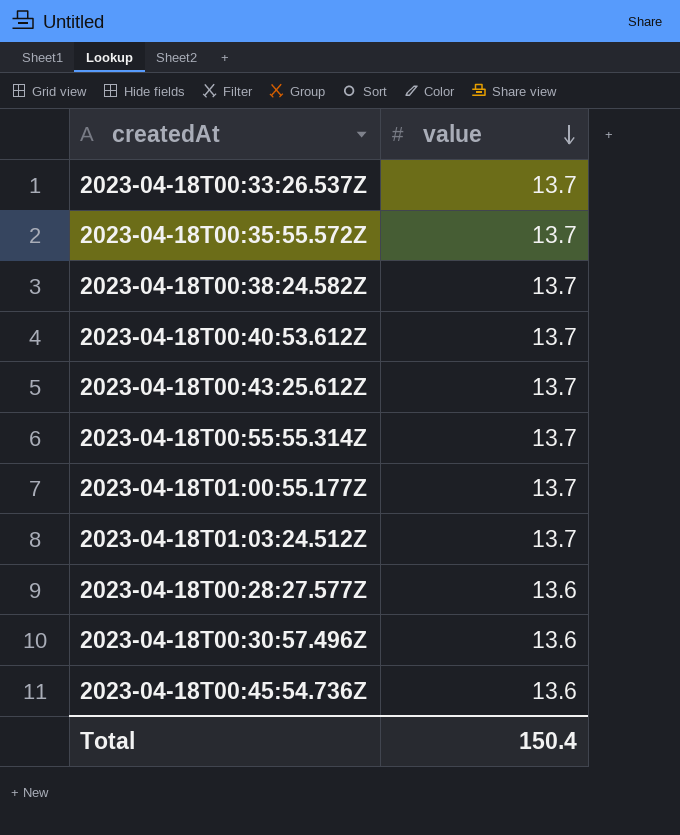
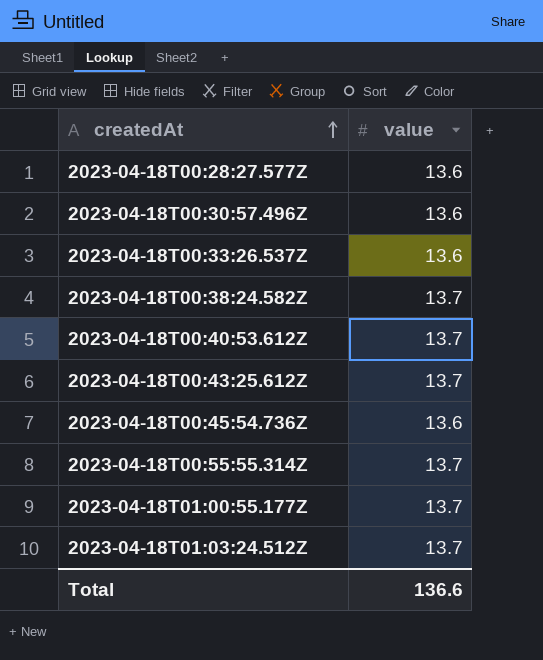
row order: value descending -> createdAt ascending
row 2023-04-18T00:35:55.572Z: 13.7 -> none
2023-04-18T00:33:26.537Z | value: 13.7 -> 13.6
Total | value: 150.4 -> 136.6

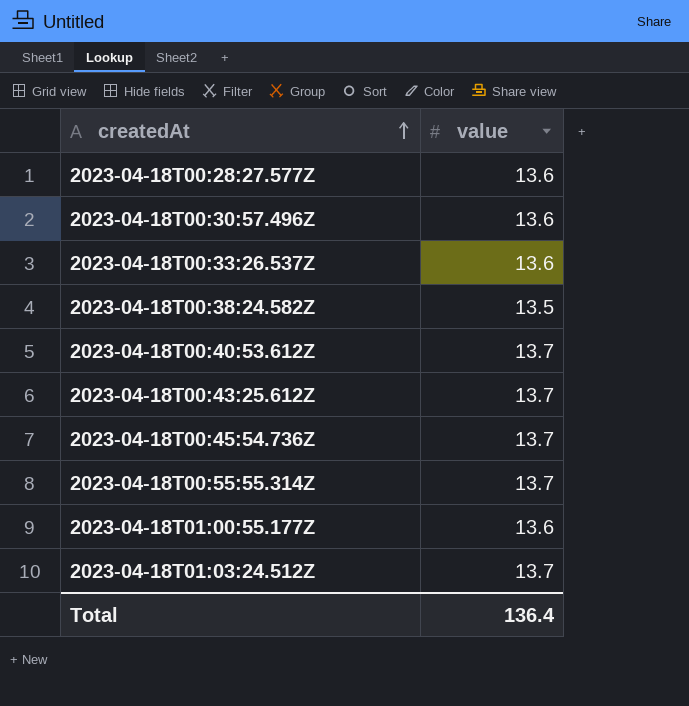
2023-04-18T00:38:24.582Z | value: 13.7 -> 13.5
2023-04-18T00:45:54.736Z | value: 13.6 -> 13.7
2023-04-18T01:00:55.177Z | value: 13.7 -> 13.6
Total | value: 136.6 -> 136.4

